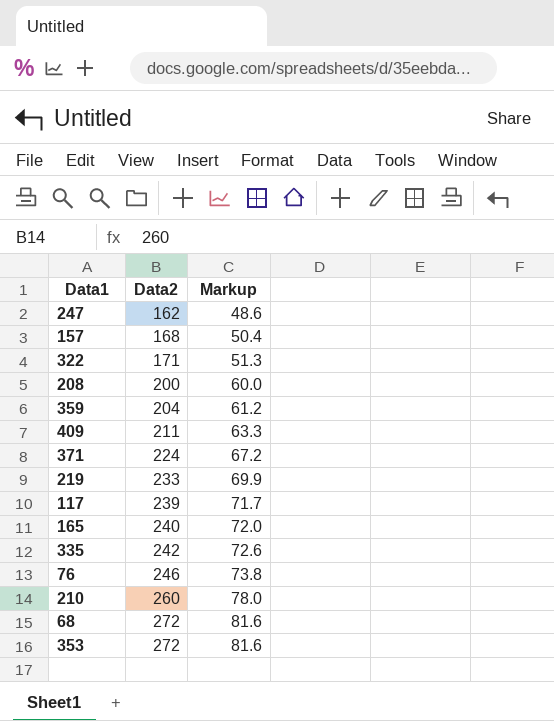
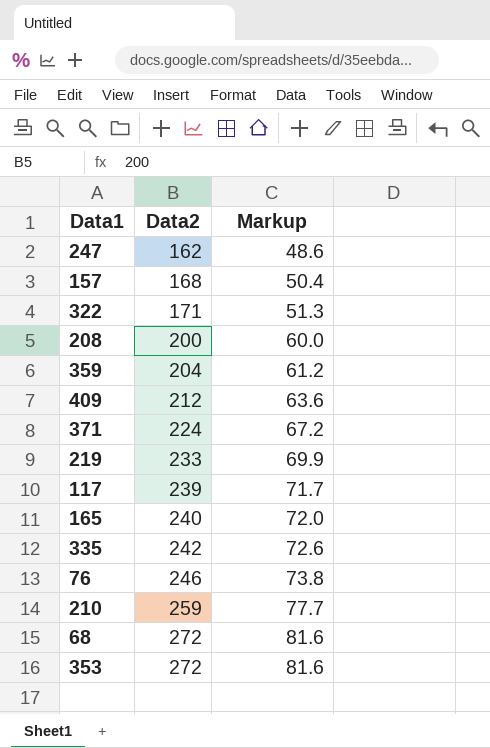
409 | Data2: 211 -> 212
409 | Markup: 63.3 -> 63.6
210 | Data2: 260 -> 259
210 | Markup: 78.0 -> 77.7

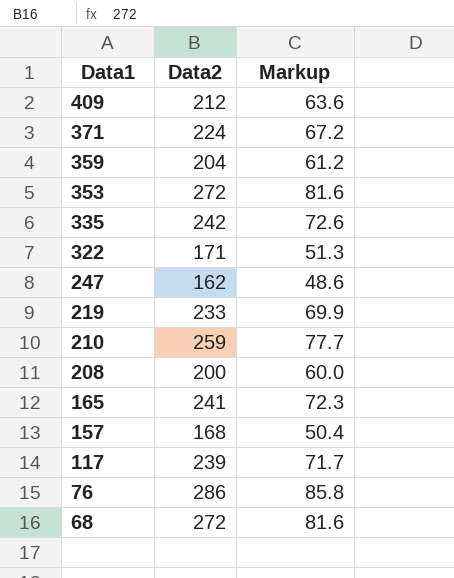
row order: Data2 ascending -> Data1 descending
165 | Data2: 240 -> 241
165 | Markup: 72.0 -> 72.3
76 | Data2: 246 -> 286
76 | Markup: 73.8 -> 85.8

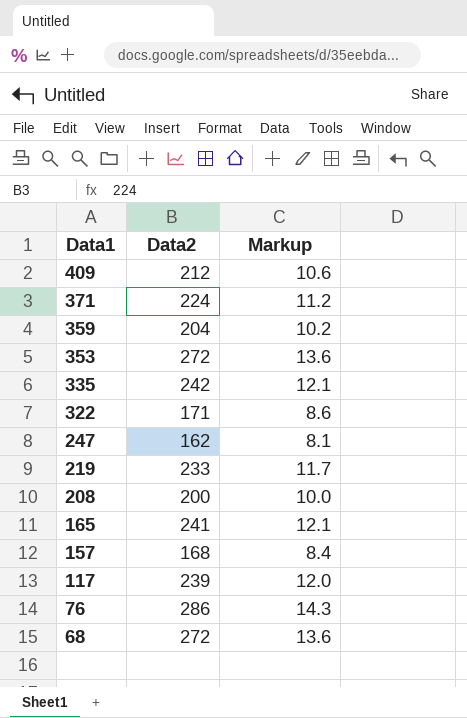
column Markup | formula: [Data2] * 0.3 -> [Data2] * 0.05
row 210: 259 | 77.7 -> none

